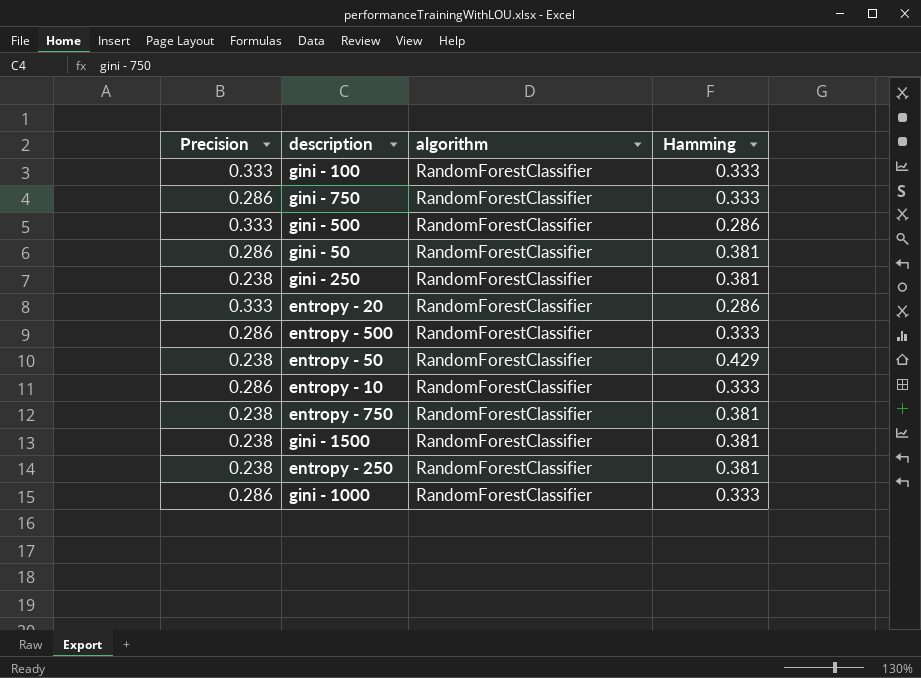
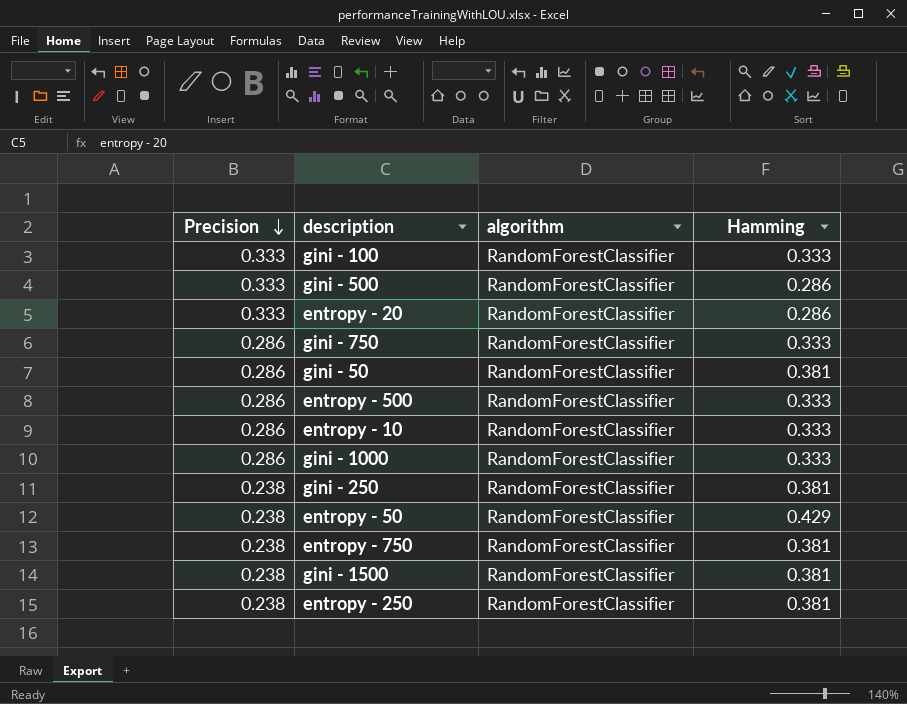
row order: none -> Precision descending

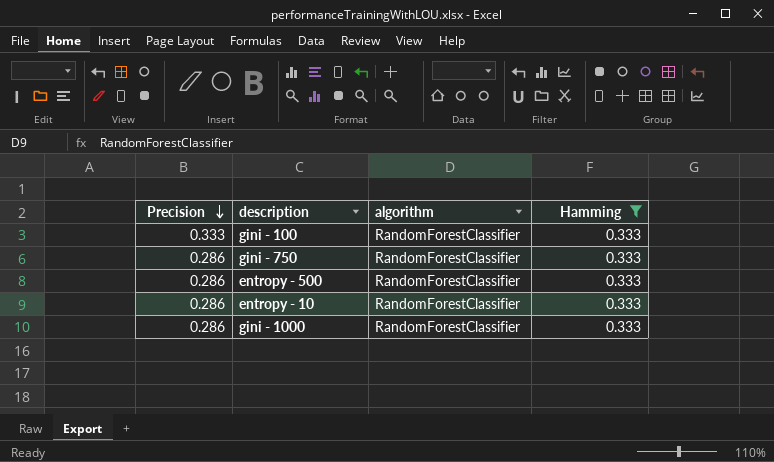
filter: none -> Hamming = 0.333

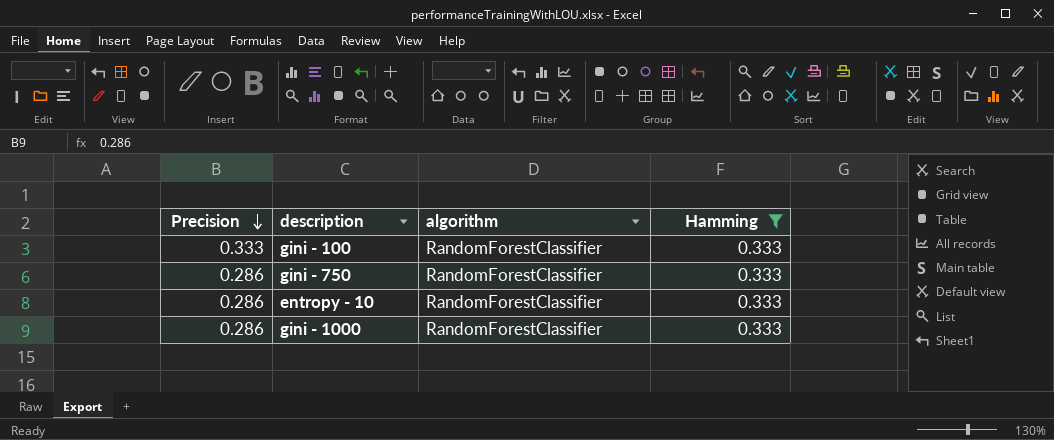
row entropy - 500: 0.286 | RandomForestClassifier | 0.333 -> none

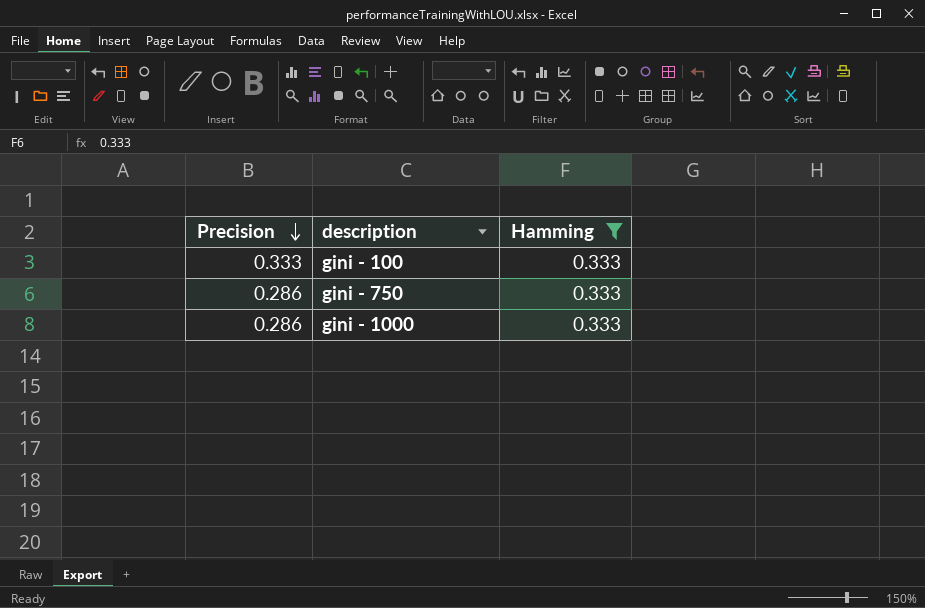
column algorithm | position: 3 -> none
row entropy - 10: 0.286 | RandomForestClassifier | 0.333 -> none

